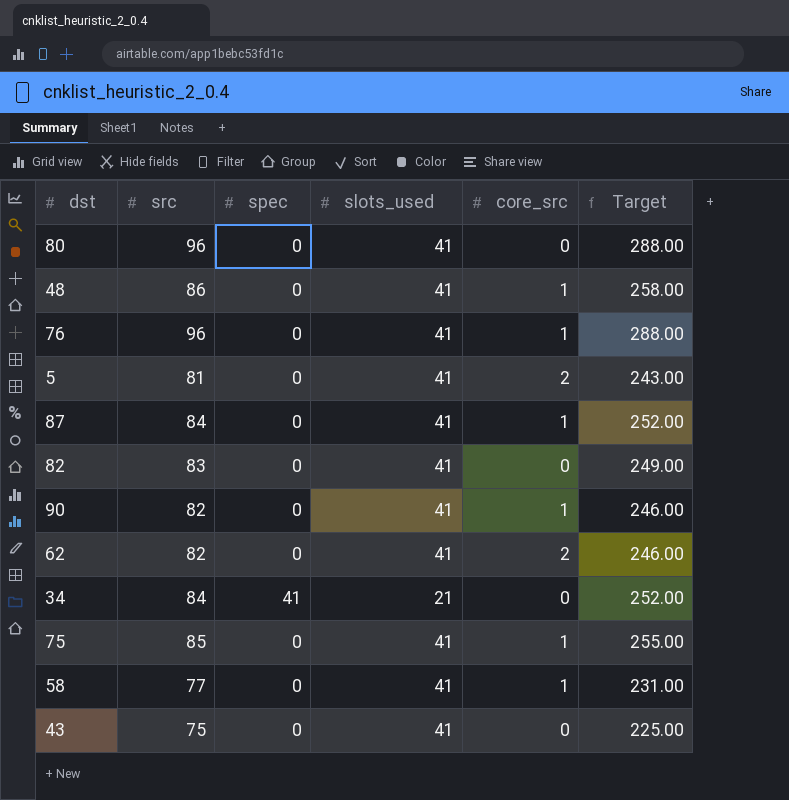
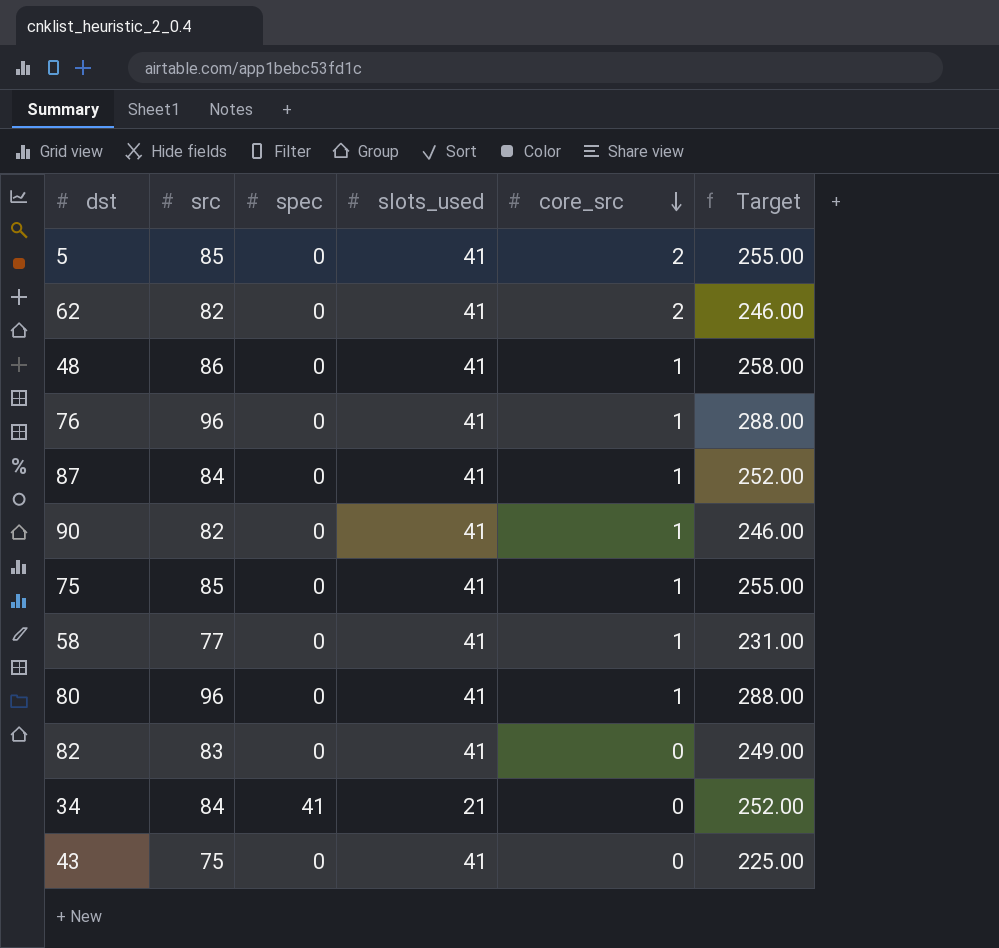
row order: none -> core_src descending
5 | src: 81 -> 85
5 | Target: 243.00 -> 255.00
80 | core_src: 0 -> 1

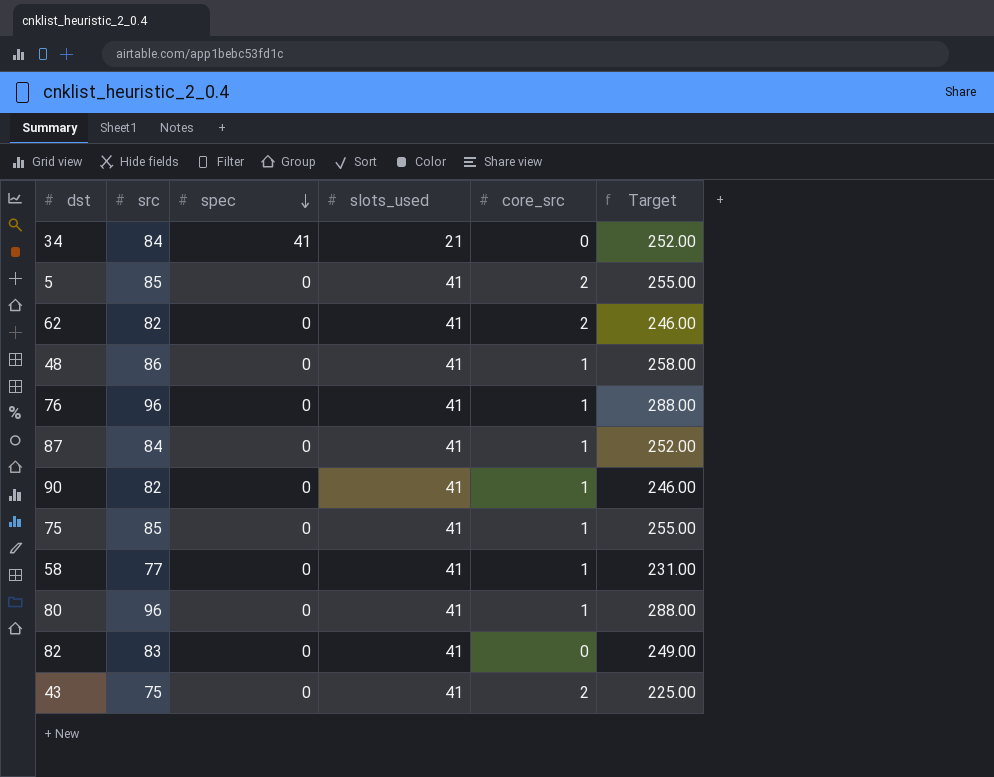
row order: core_src descending -> spec descending
43 | core_src: 0 -> 2

